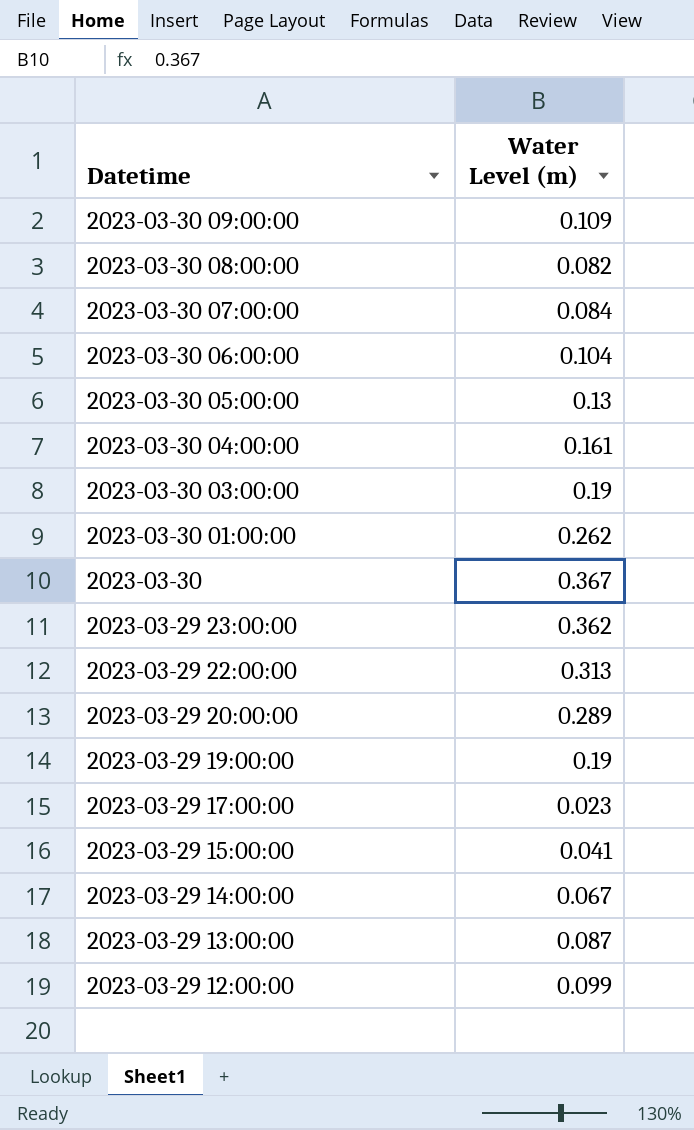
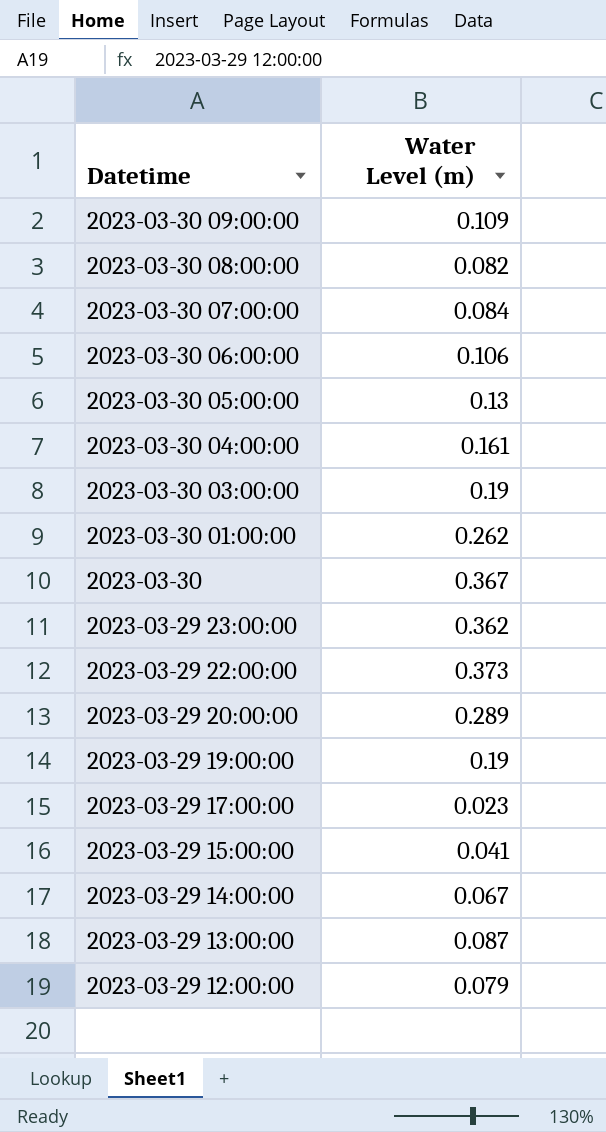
2023-03-30 06:00:00 | Water Level (m): 0.104 -> 0.106
2023-03-29 22:00:00 | Water Level (m): 0.313 -> 0.373
2023-03-29 12:00:00 | Water Level (m): 0.099 -> 0.079

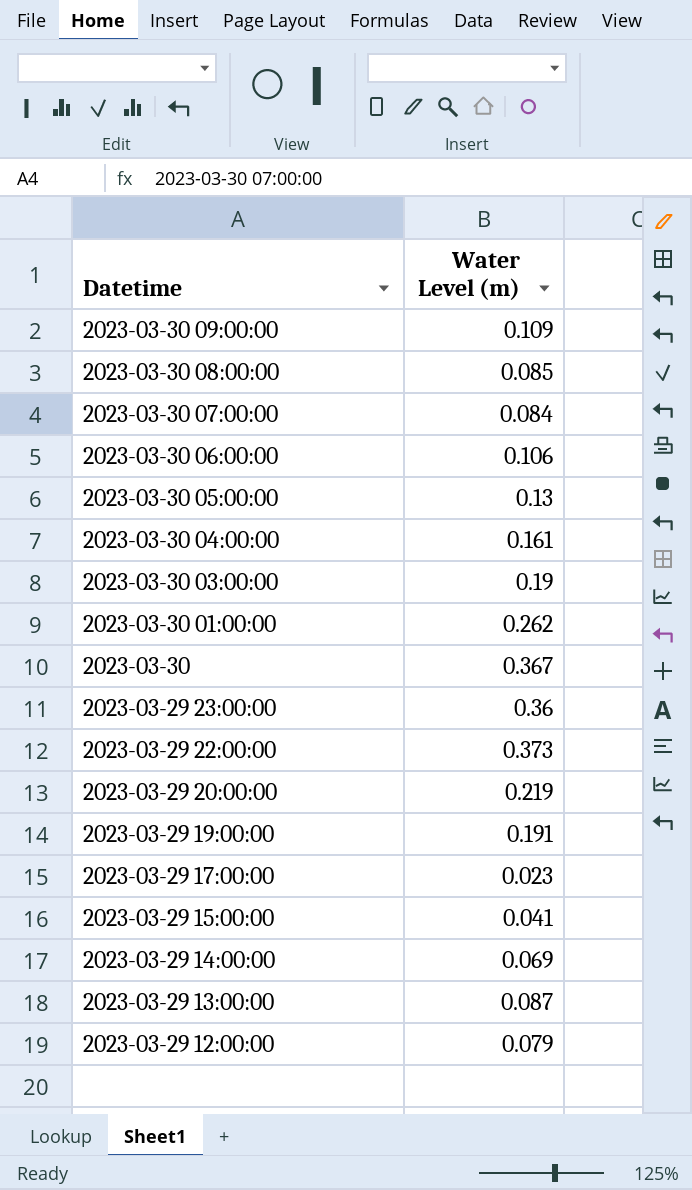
2023-03-30 08:00:00 | Water Level (m): 0.082 -> 0.085
2023-03-29 23:00:00 | Water Level (m): 0.362 -> 0.36
2023-03-29 20:00:00 | Water Level (m): 0.289 -> 0.219
2023-03-29 19:00:00 | Water Level (m): 0.19 -> 0.191
2023-03-29 14:00:00 | Water Level (m): 0.067 -> 0.069

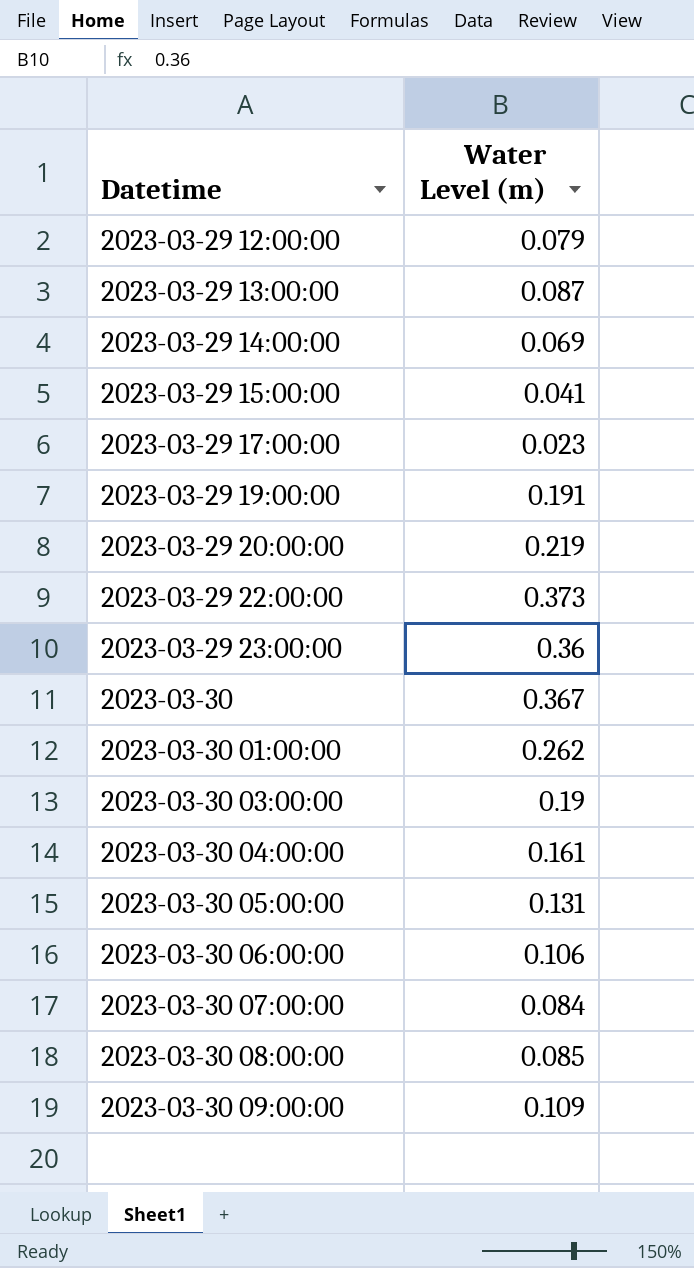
row order: Datetime descending -> Datetime ascending
2023-03-30 05:00:00 | Water Level (m): 0.13 -> 0.131

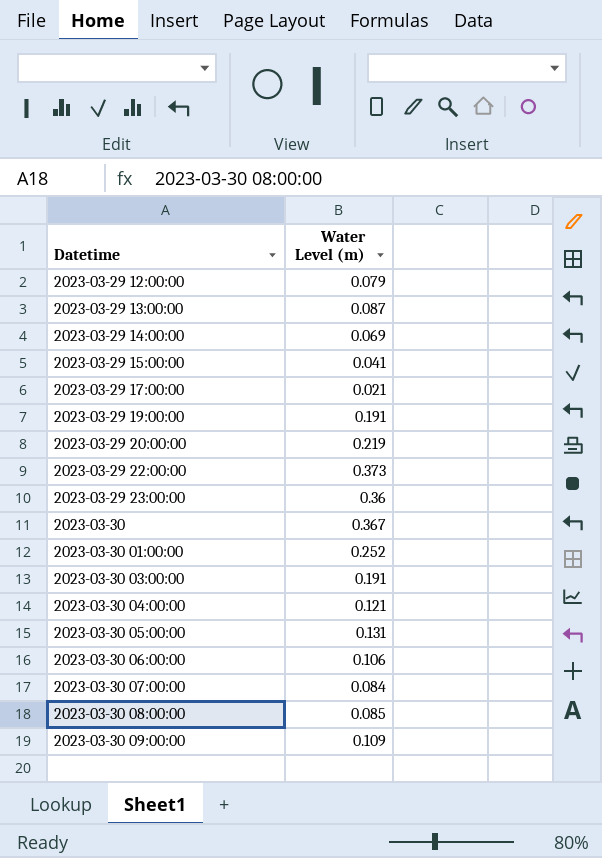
2023-03-29 17:00:00 | Water Level (m): 0.023 -> 0.021
2023-03-30 01:00:00 | Water Level (m): 0.262 -> 0.252
2023-03-30 03:00:00 | Water Level (m): 0.19 -> 0.191
2023-03-30 04:00:00 | Water Level (m): 0.161 -> 0.121

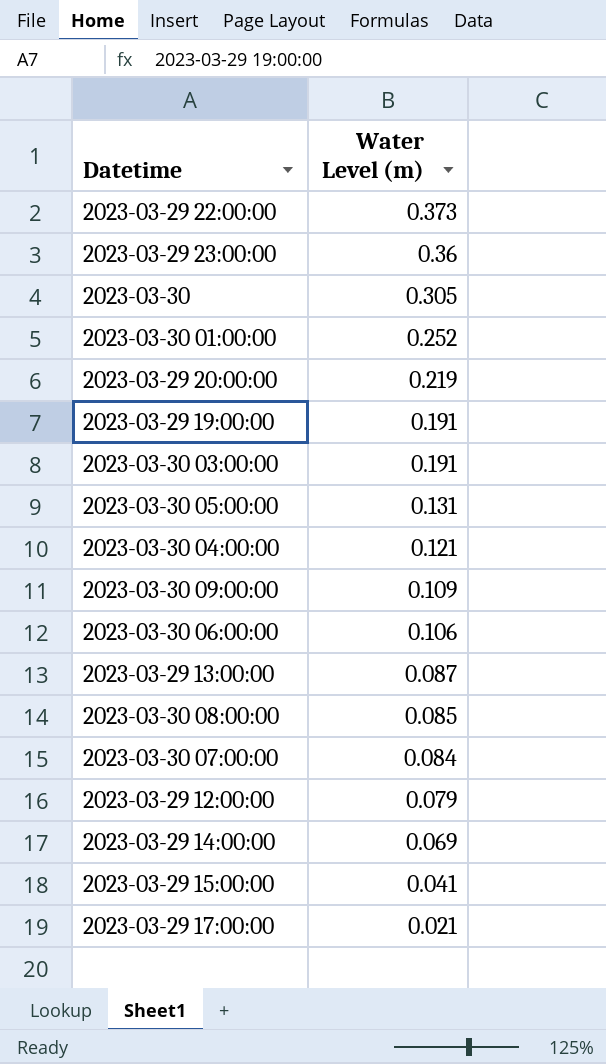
row order: Datetime ascending -> Water Level (m) descending
2023-03-30 | Water Level (m): 0.367 -> 0.305

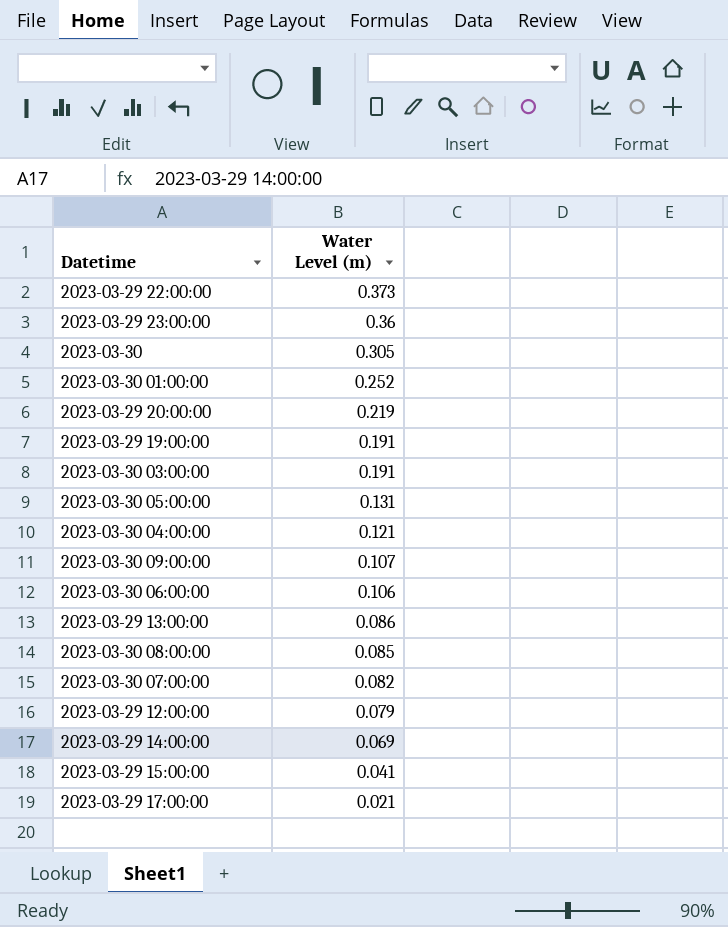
2023-03-30 09:00:00 | Water Level (m): 0.109 -> 0.107
2023-03-29 13:00:00 | Water Level (m): 0.087 -> 0.086
2023-03-30 07:00:00 | Water Level (m): 0.084 -> 0.082

